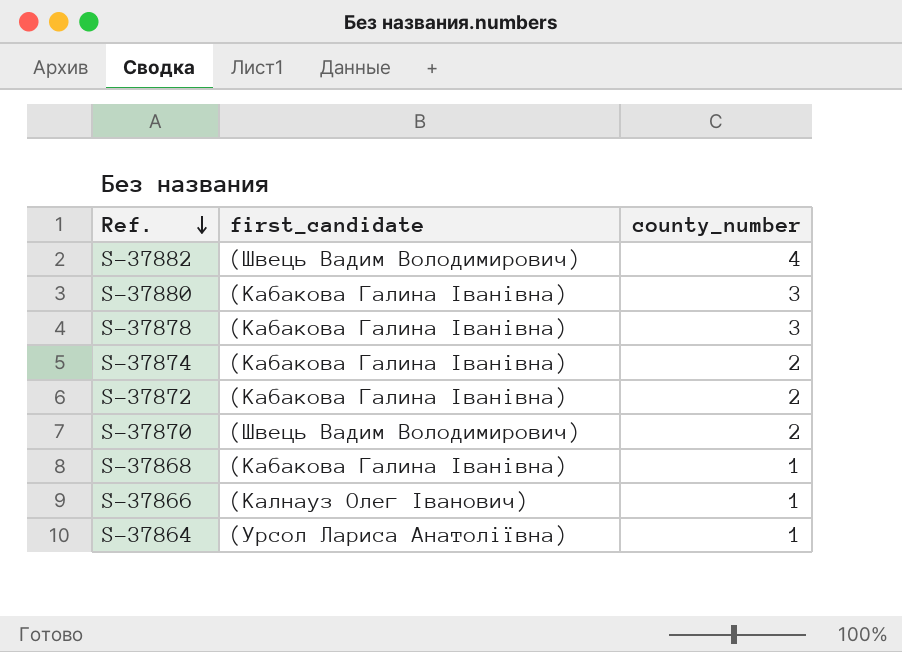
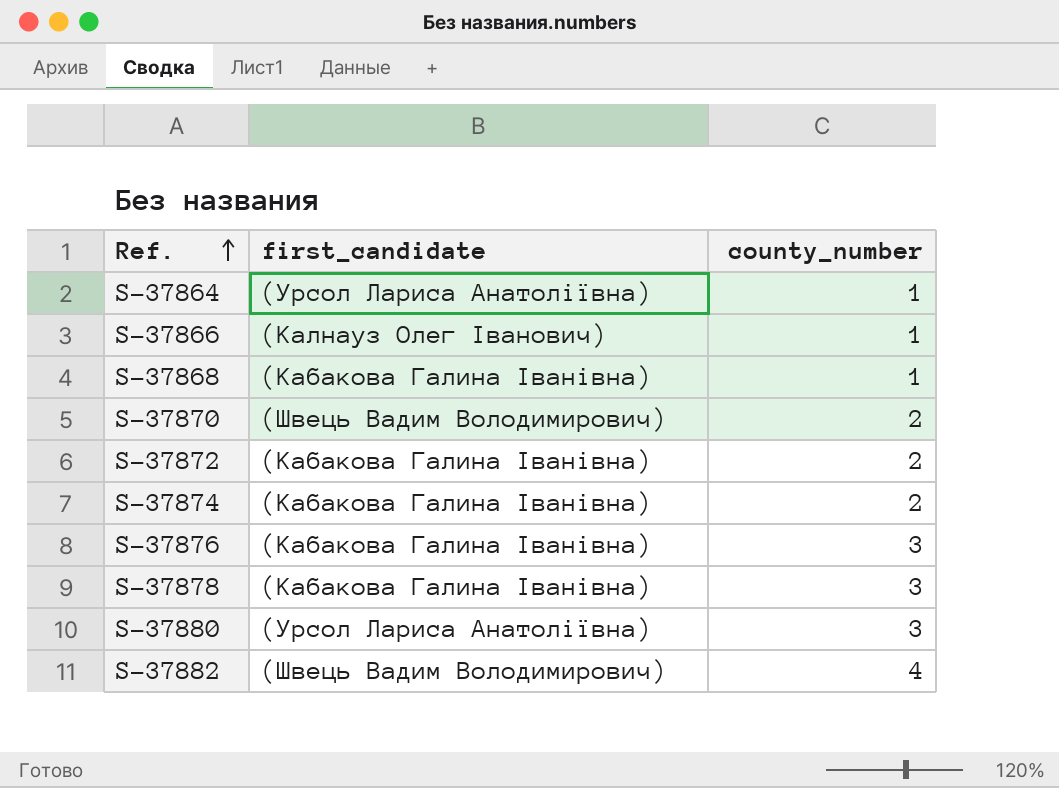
row order: Ref. descending -> Ref. ascending
row S-37876: none -> (Кабакова Галина Іванівна) | 3
S-37880 | first_candidate: (Кабакова Галина Іванівна) -> (Урсол Лариса Анатоліївна)

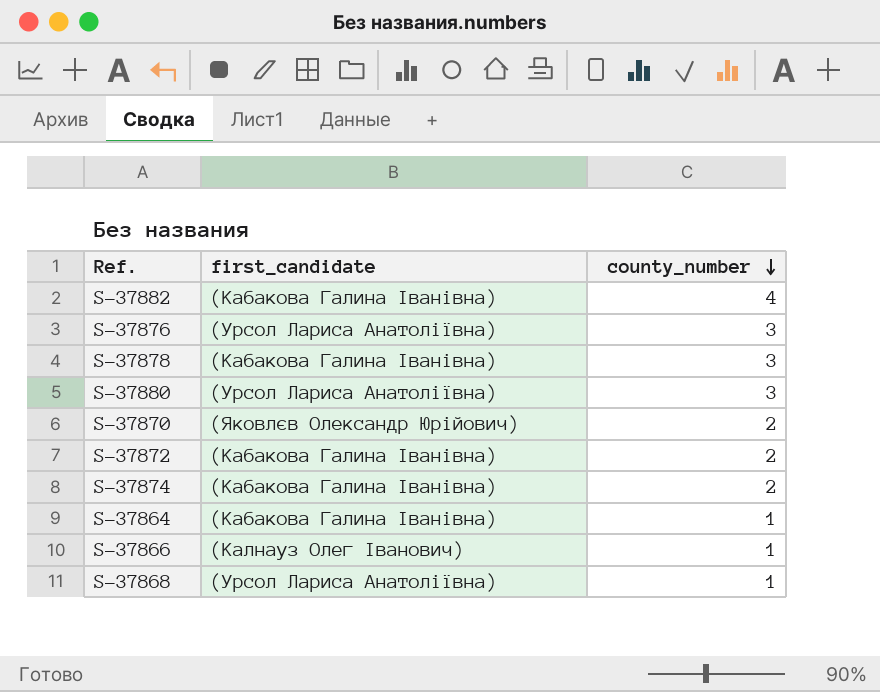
row order: Ref. ascending -> county_number descending
S-37882 | first_candidate: (Швець Вадим Володимирович) -> (Кабакова Галина Іванівна)
S-37876 | first_candidate: (Кабакова Галина Іванівна) -> (Урсол Лариса Анатоліївна)
S-37870 | first_candidate: (Швець Вадим Володимирович) -> (Яковлєв Олександр Юрійович)
S-37864 | first_candidate: (Урсол Лариса Анатоліївна) -> (Кабакова Галина Іванівна)
S-37868 | first_candidate: (Кабакова Галина Іванівна) -> (Урсол Лариса Анатоліївна)

